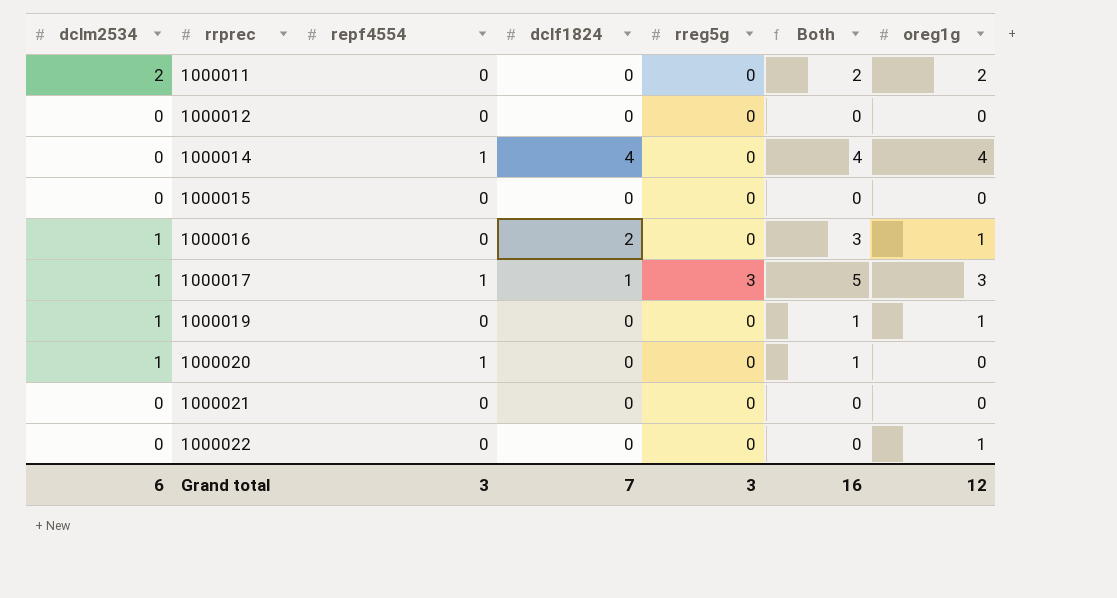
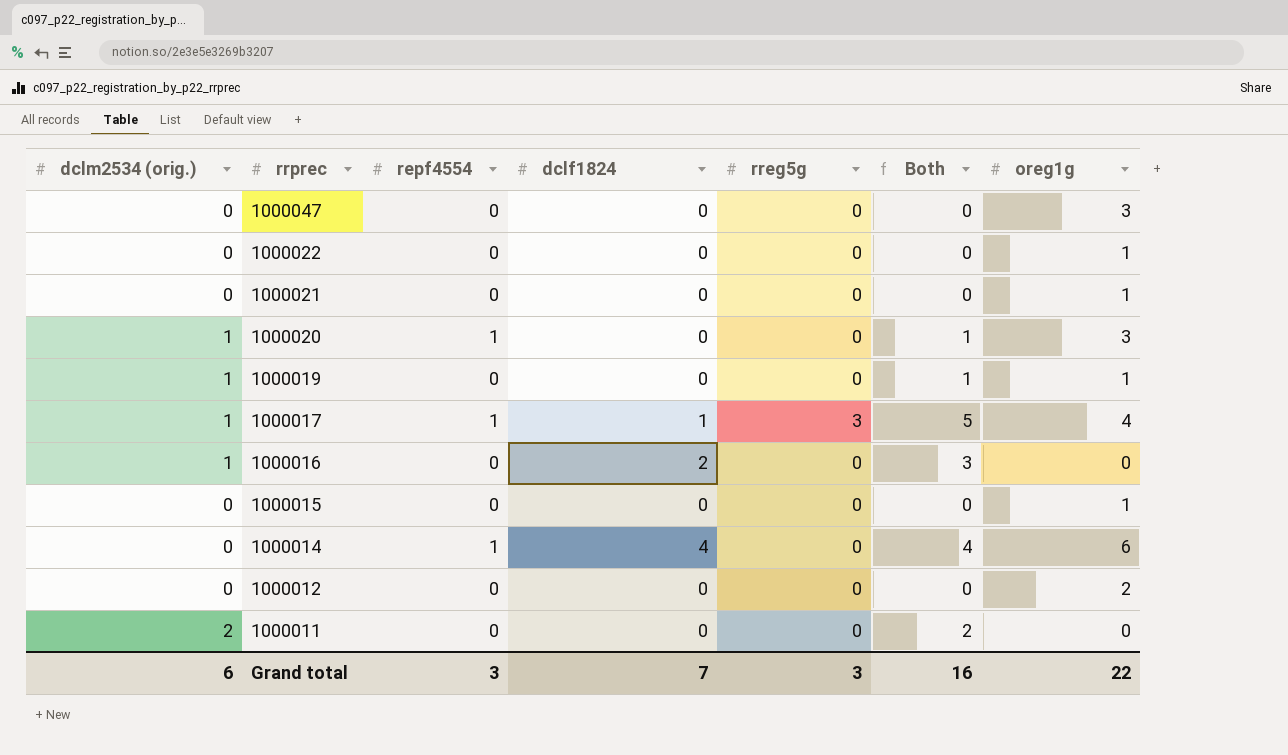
row order: rrprec ascending -> rrprec descending
column name: dclm2534 -> dclm2534 (orig.)
row 1000047: none -> 0 | 0 | 0 | 0 | 0 | 3
1000021 | oreg1g: 0 -> 1
1000020 | oreg1g: 0 -> 3
1000017 | oreg1g: 3 -> 4
1000016 | oreg1g: 1 -> 0
1000015 | oreg1g: 0 -> 1
1000014 | oreg1g: 4 -> 6
1000012 | oreg1g: 0 -> 2
1000011 | oreg1g: 2 -> 0
Grand total | oreg1g: 12 -> 22

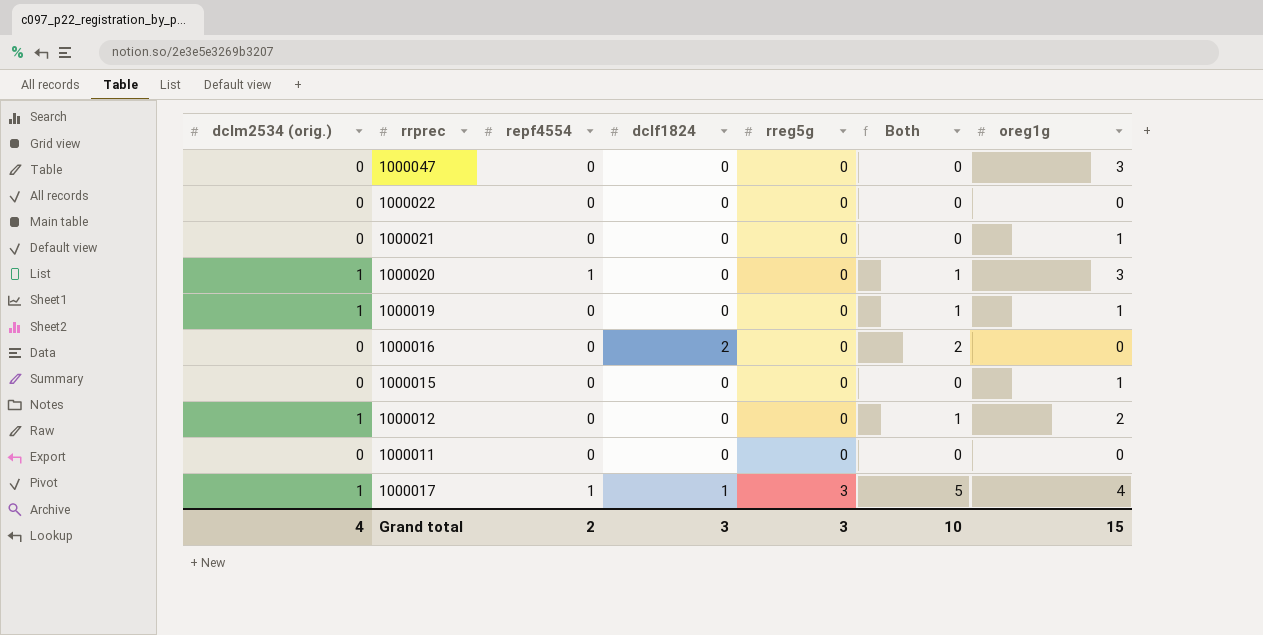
row order: rrprec descending -> rreg5g ascending
row 1000014: 0 | 1 | 4 | 0 | 4 | 6 -> none
1000022 | oreg1g: 1 -> 0
1000016 | dclm2534 (orig.): 1 -> 0
1000016 | Both: 3 -> 2
1000012 | dclm2534 (orig.): 0 -> 1
1000012 | Both: 0 -> 1
1000011 | dclm2534 (orig.): 2 -> 0
1000011 | Both: 2 -> 0
Grand total | dclm2534 (orig.): 6 -> 4
Grand total | repf4554: 3 -> 2
Grand total | dclf1824: 7 -> 3
Grand total | Both: 16 -> 10
Grand total | oreg1g: 22 -> 15

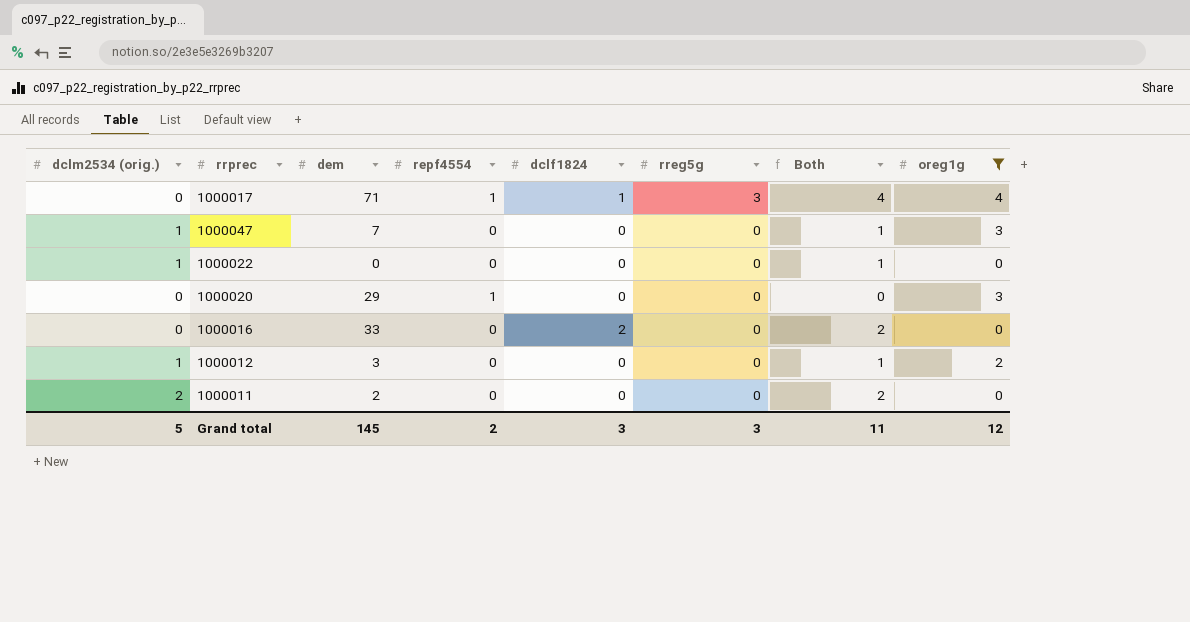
filter: none -> oreg1g != 1
row order: rreg5g ascending -> rreg5g descending
column dem | position: none -> 3
1000017 | dclm2534 (orig.): 1 -> 0
1000017 | Both: 5 -> 4
1000047 | dclm2534 (orig.): 0 -> 1
1000047 | Both: 0 -> 1
1000022 | dclm2534 (orig.): 0 -> 1
1000022 | Both: 0 -> 1
1000020 | dclm2534 (orig.): 1 -> 0
1000020 | Both: 1 -> 0
1000011 | dclm2534 (orig.): 0 -> 2
1000011 | Both: 0 -> 2
Grand total | dclm2534 (orig.): 4 -> 5
Grand total | Both: 10 -> 11
Grand total | oreg1g: 15 -> 12

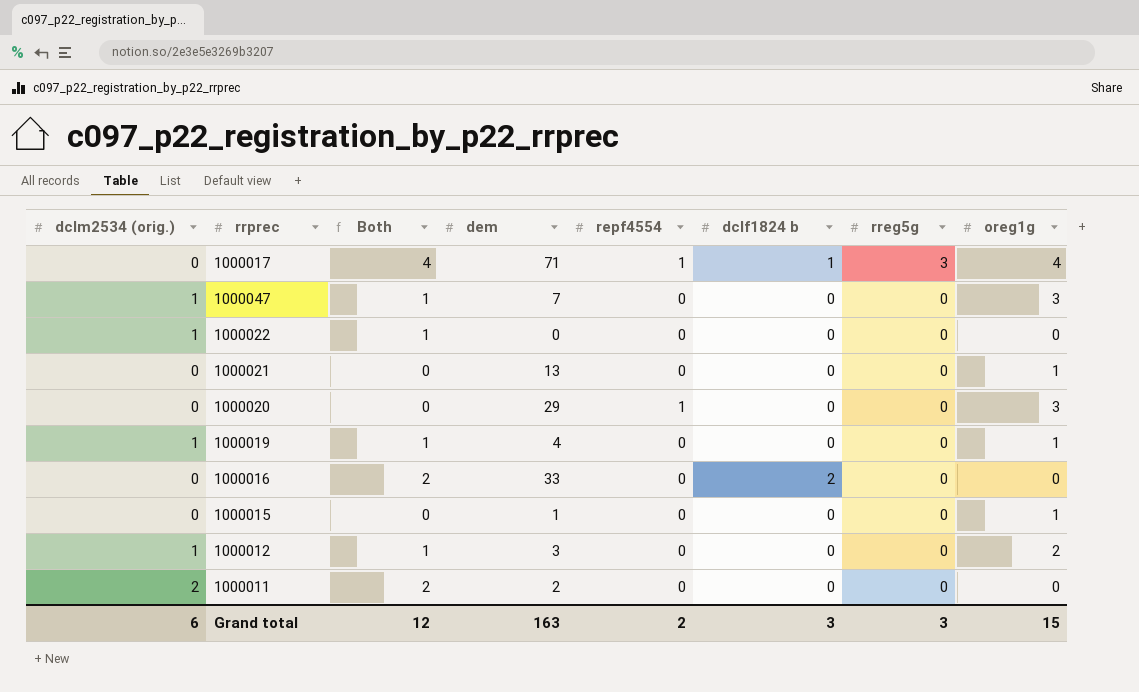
filter: oreg1g != 1 -> none
column Both | position: 7 -> 3
column name: dclf1824 -> dclf1824 b
Grand total | dclm2534 (orig.): 5 -> 6
Grand total | Both: 11 -> 12
Grand total | dem: 145 -> 163
Grand total | oreg1g: 12 -> 15

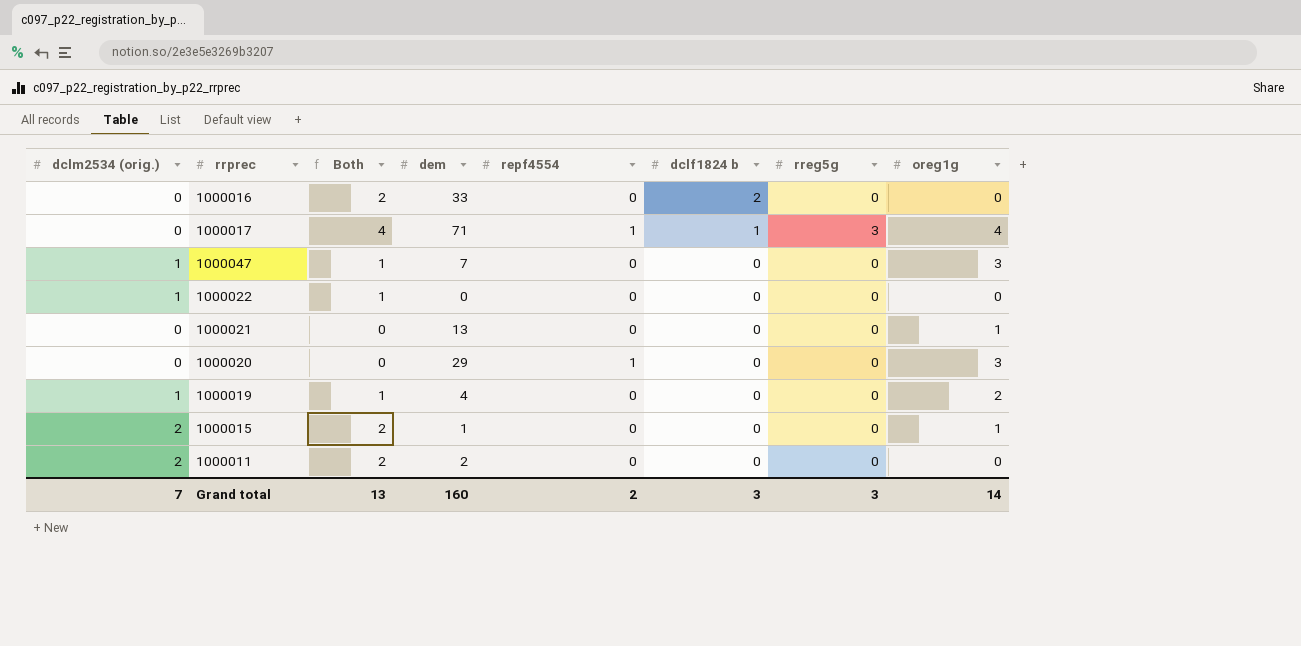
row order: rreg5g descending -> dclf1824 b descending
row 1000012: 1 | 1 | 3 | 0 | 0 | 0 | 2 -> none
1000019 | oreg1g: 1 -> 2
1000015 | dclm2534 (orig.): 0 -> 2
1000015 | Both: 0 -> 2
Grand total | dclm2534 (orig.): 6 -> 7
Grand total | Both: 12 -> 13
Grand total | dem: 163 -> 160
Grand total | oreg1g: 15 -> 14

